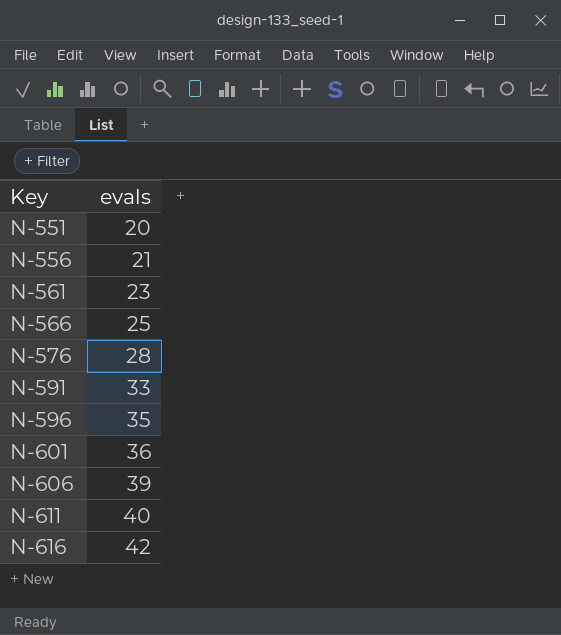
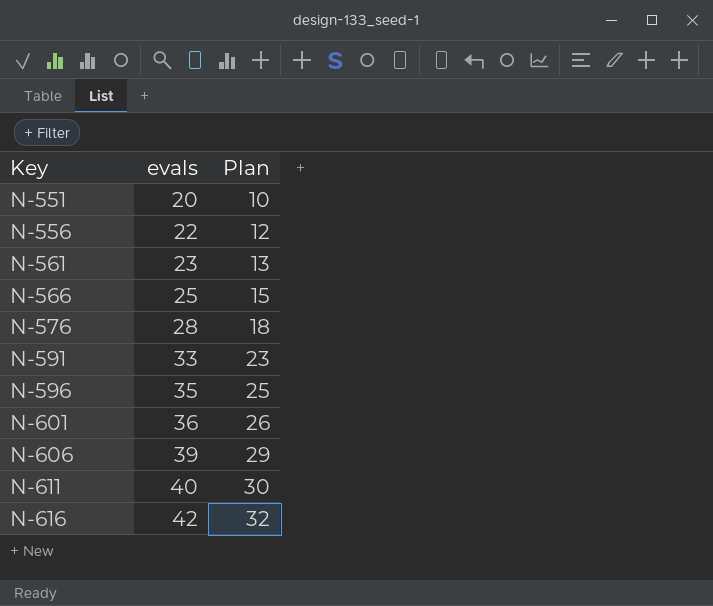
column Plan | formula: none -> [evals] - 10
N-556 | evals: 21 -> 22

